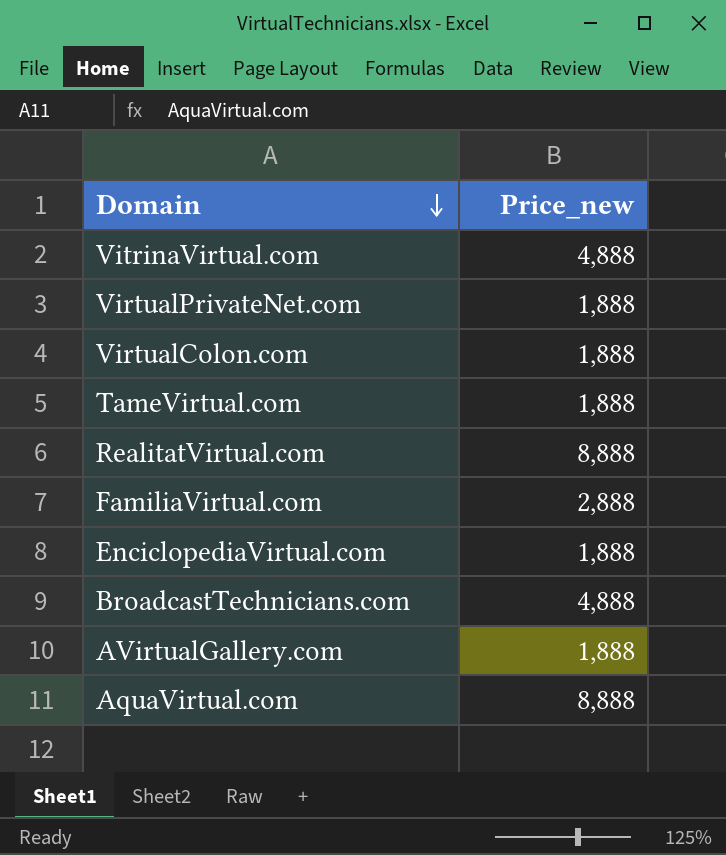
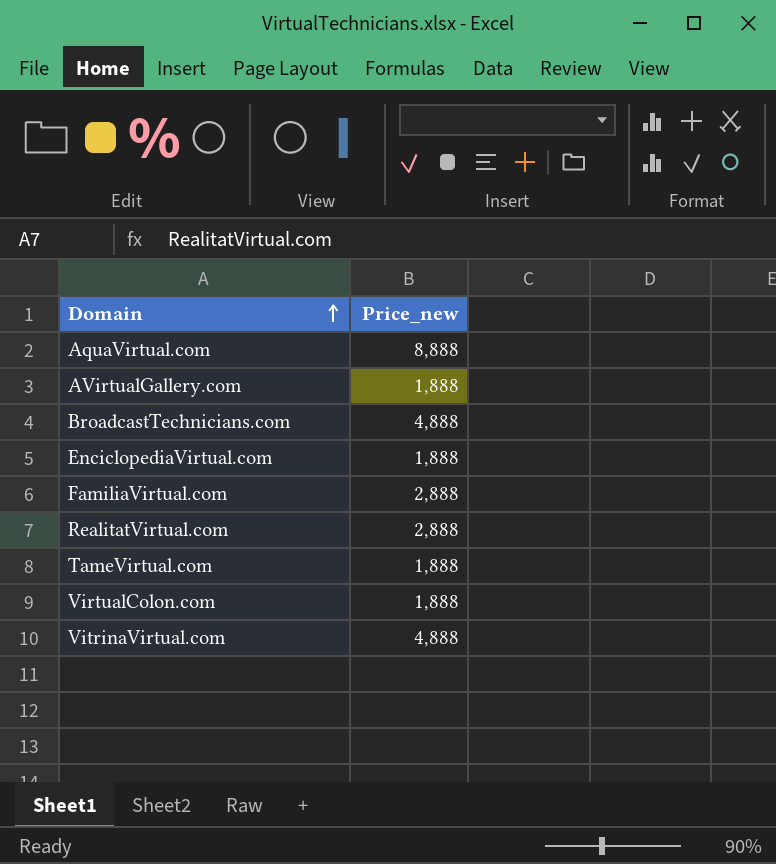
row order: Domain descending -> Domain ascending
row VirtualPrivateNet.com: 1,888 -> none
RealitatVirtual.com | Price_new: 8,888 -> 2,888

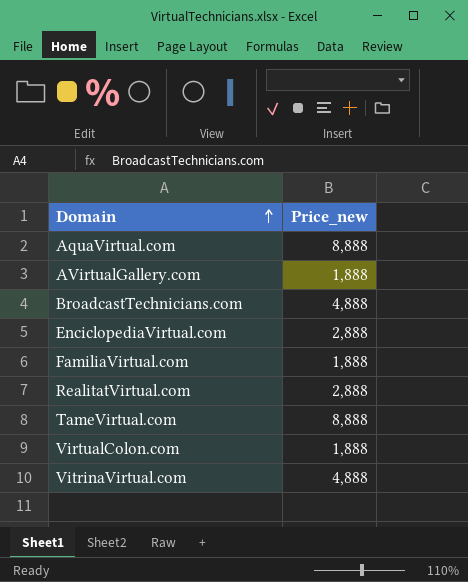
EnciclopediaVirtual.com | Price_new: 1,888 -> 2,888
FamiliaVirtual.com | Price_new: 2,888 -> 1,888
TameVirtual.com | Price_new: 1,888 -> 8,888

